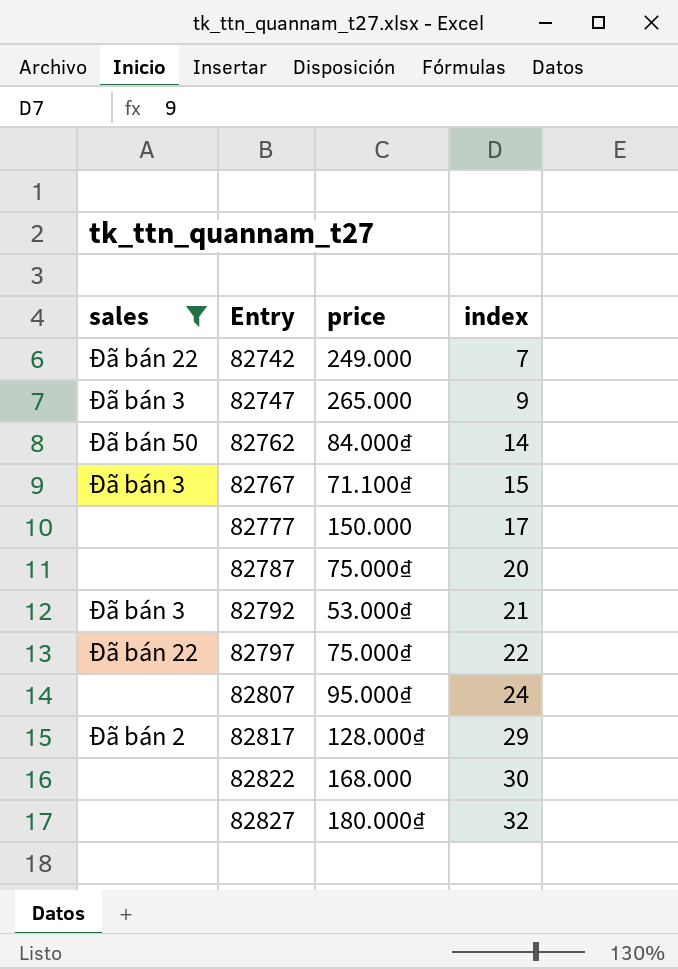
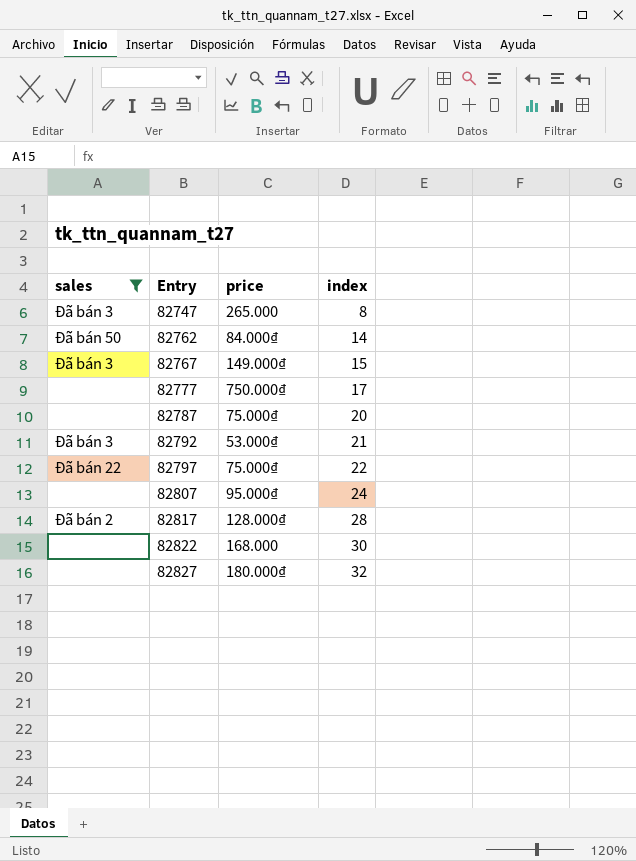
row 82742: Đã bán 22 | 249.000 | 7 -> none
82747 | index: 9 -> 8
82767 | price: 71.100₫ -> 149.000₫
82777 | price: 150.000 -> 750.000₫
82817 | index: 29 -> 28

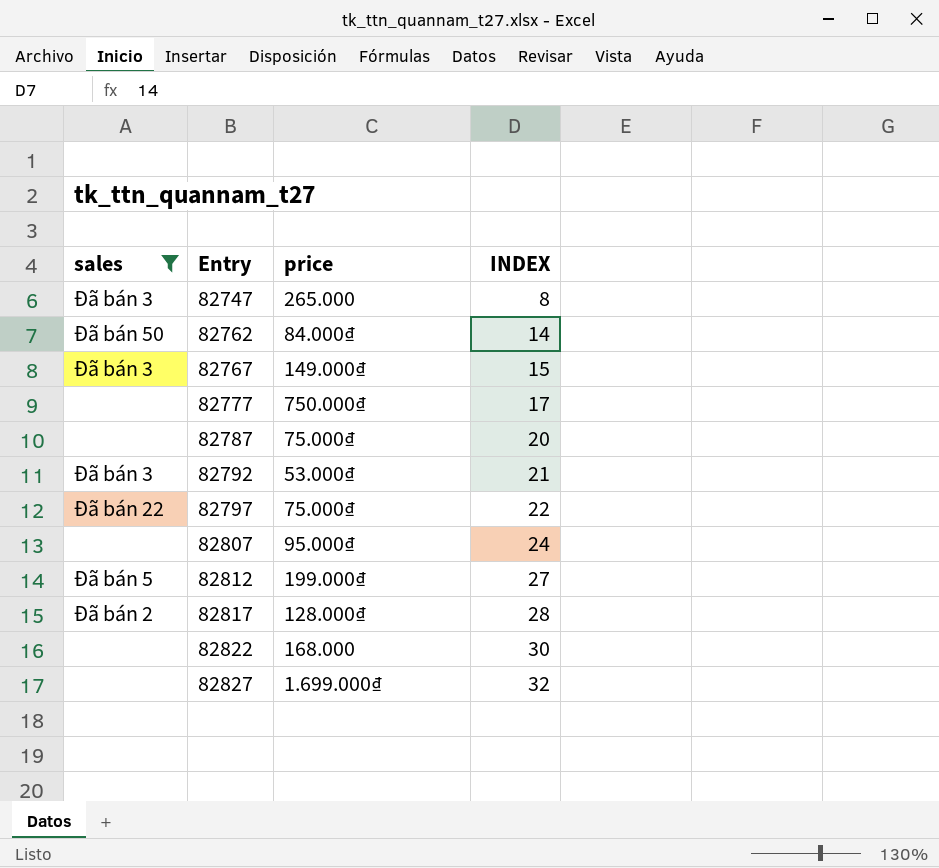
column name: index -> INDEX
row 82812: none -> Đã bán 5 | 199.000₫ | 27
82827 | price: 180.000₫ -> 1.699.000₫

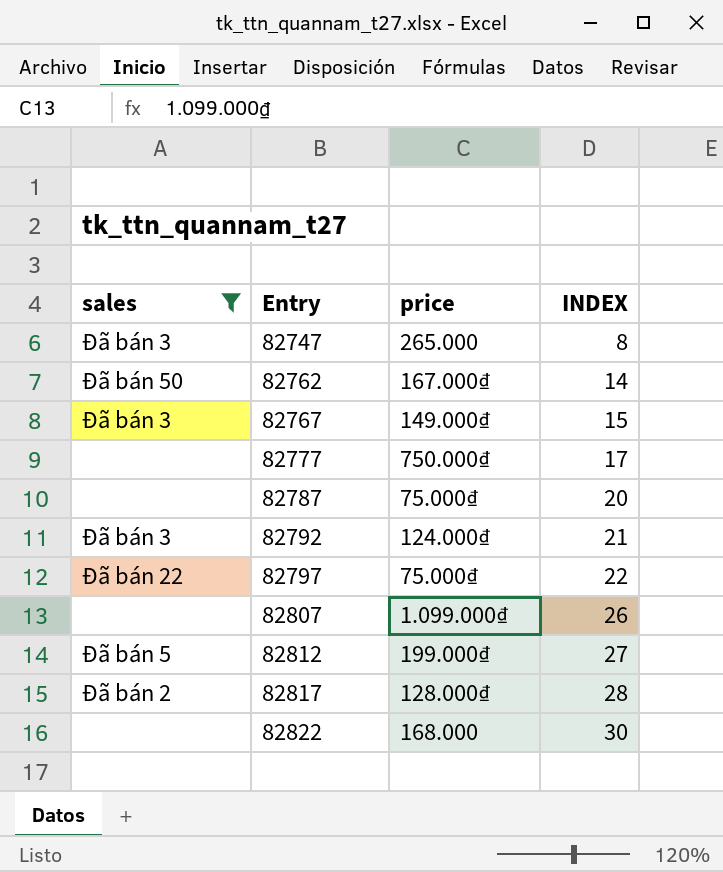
row 82827: none | 1.699.000₫ | 32 -> none
82762 | price: 84.000₫ -> 167.000₫
82792 | price: 53.000₫ -> 124.000₫
82807 | price: 95.000₫ -> 1.099.000₫
82807 | INDEX: 24 -> 26

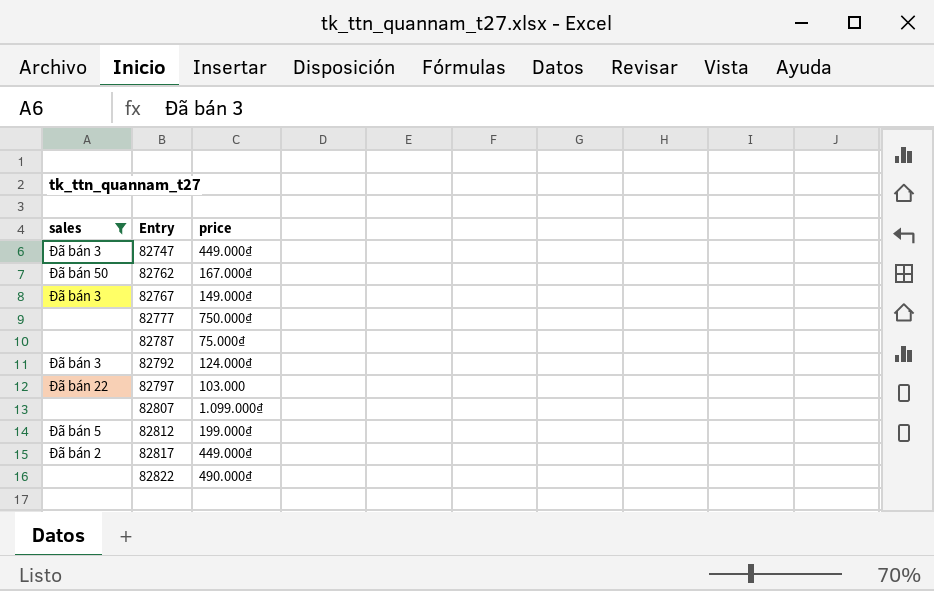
column INDEX | position: 4 -> none
82747 | price: 265.000 -> 449.000₫
82797 | price: 75.000₫ -> 103.000
82817 | price: 128.000₫ -> 449.000₫
82822 | price: 168.000 -> 490.000₫

